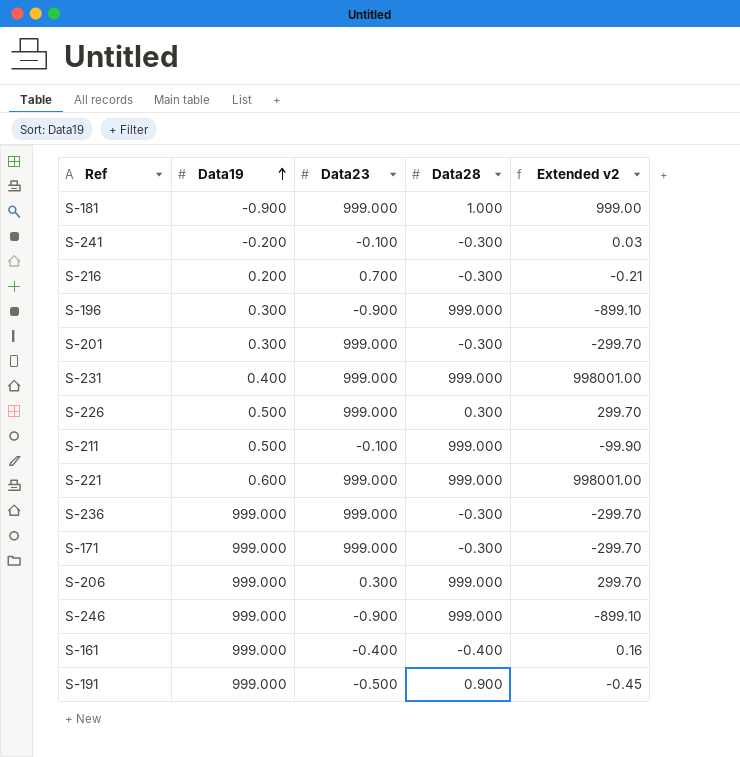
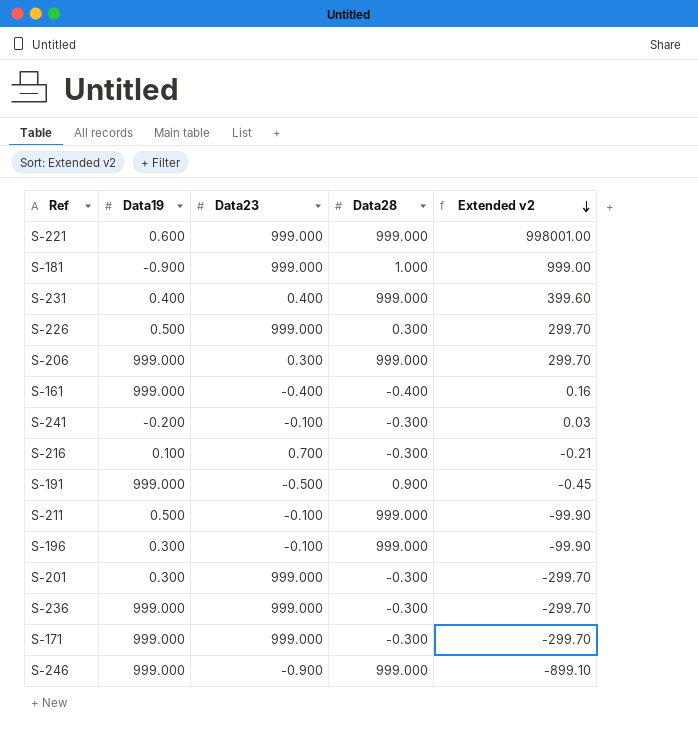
row order: Data19 ascending -> Extended v2 descending
S-231 | Data23: 999.000 -> 0.400
S-231 | Extended v2: 998001.00 -> 399.60
S-216 | Data19: 0.200 -> 0.100
S-196 | Data23: -0.900 -> -0.100
S-196 | Extended v2: -899.10 -> -99.90

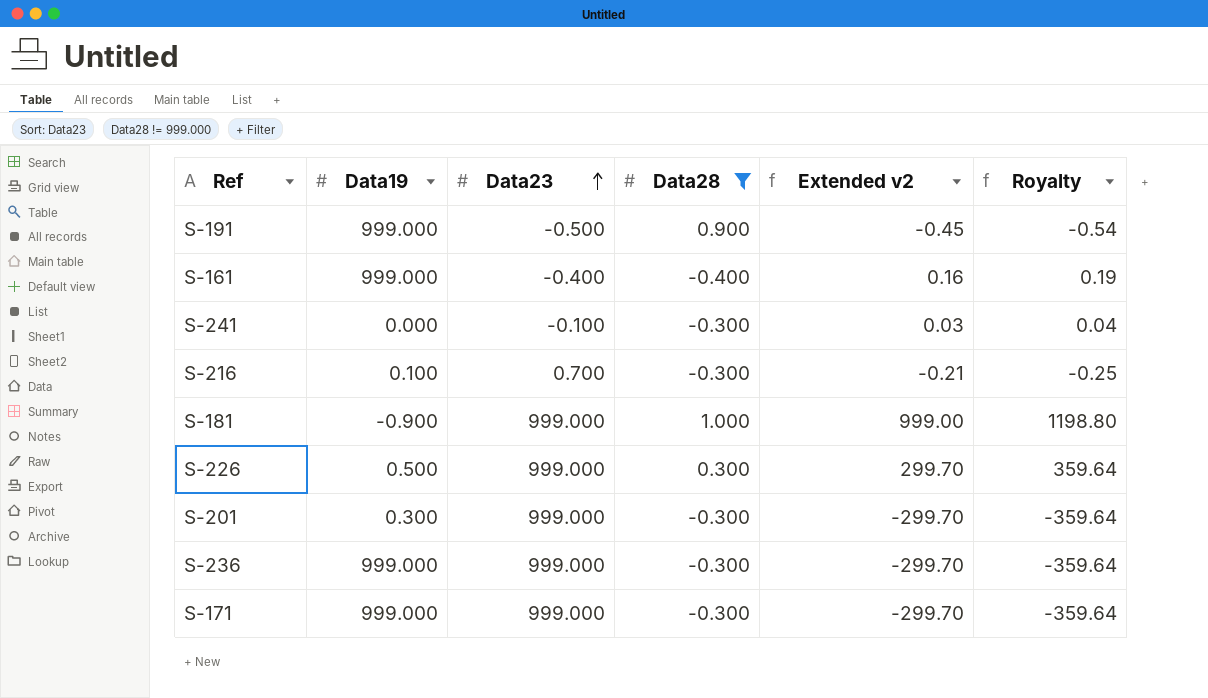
filter: none -> Data28 != 999.000
row order: Extended v2 descending -> Data23 ascending
column Royalty | formula: none -> [Extended v2] * 1.2
S-241 | Data19: -0.200 -> 0.000

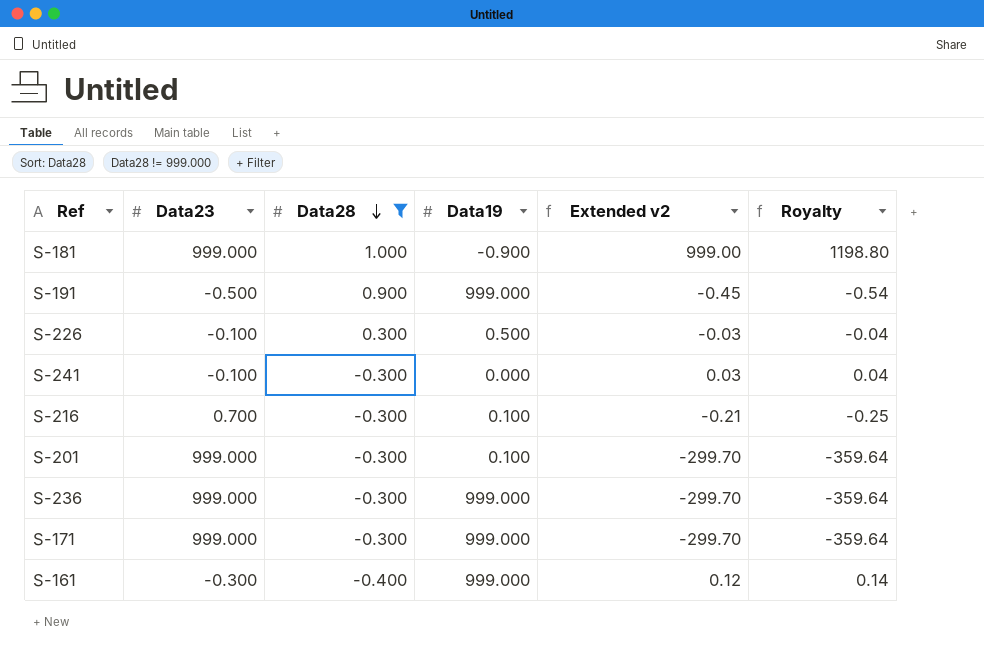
row order: Data23 ascending -> Data28 descending
column Data19 | position: 2 -> 4
S-226 | Data23: 999.000 -> -0.100
S-226 | Extended v2: 299.70 -> -0.03
S-226 | Royalty: 359.64 -> -0.04
S-201 | Data19: 0.300 -> 0.100
S-161 | Data23: -0.400 -> -0.300
S-161 | Extended v2: 0.16 -> 0.12
S-161 | Royalty: 0.19 -> 0.14

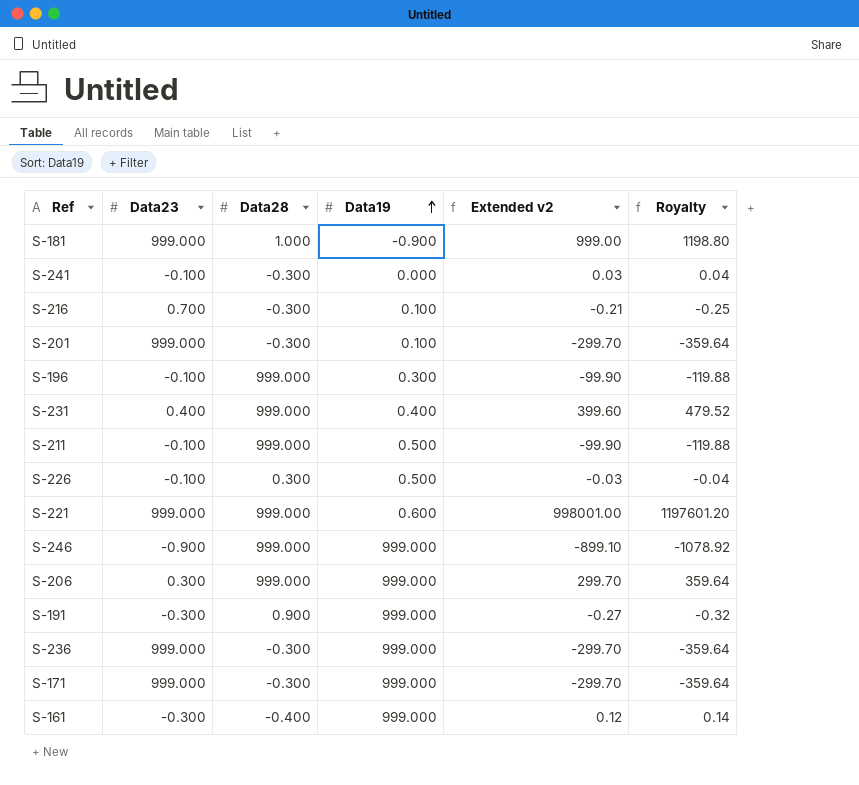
filter: Data28 != 999.000 -> none
row order: Data28 descending -> Data19 ascending
S-191 | Data23: -0.500 -> -0.300
S-191 | Extended v2: -0.45 -> -0.27
S-191 | Royalty: -0.54 -> -0.32

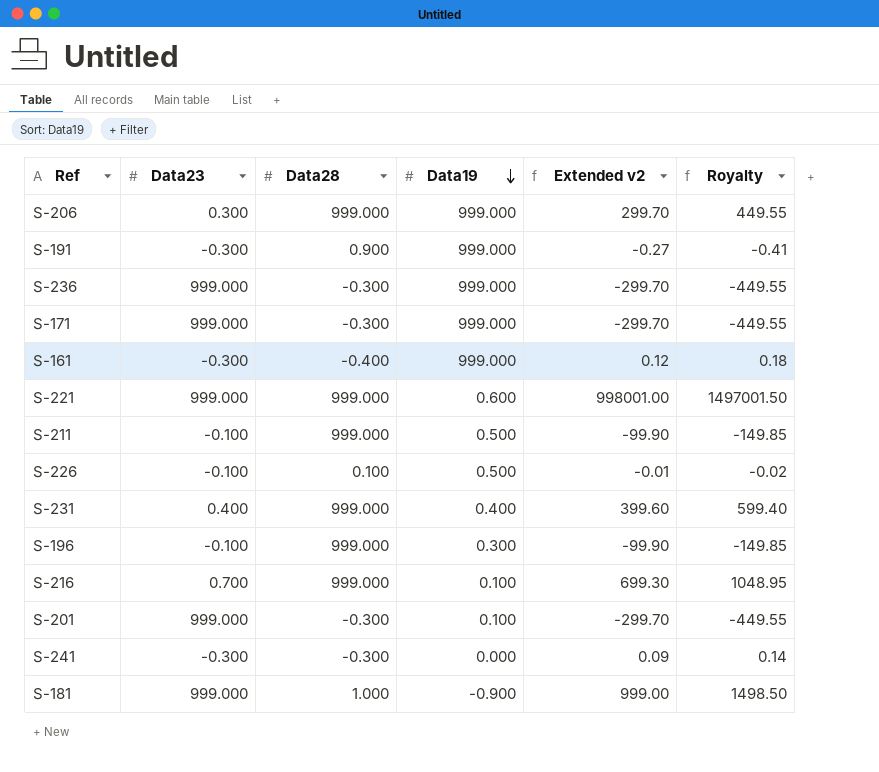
row order: Data19 ascending -> Data19 descending
column Royalty | formula: [Extended v2] * 1.2 -> [Extended v2] * 1.5
row S-246: -0.900 | 999.000 | 999.000 | -899.10 | -1078.92 -> none
S-226 | Data28: 0.300 -> 0.100
S-226 | Extended v2: -0.03 -> -0.01
S-216 | Data28: -0.300 -> 999.000
S-216 | Extended v2: -0.21 -> 699.30
S-241 | Data23: -0.100 -> -0.300
S-241 | Extended v2: 0.03 -> 0.09

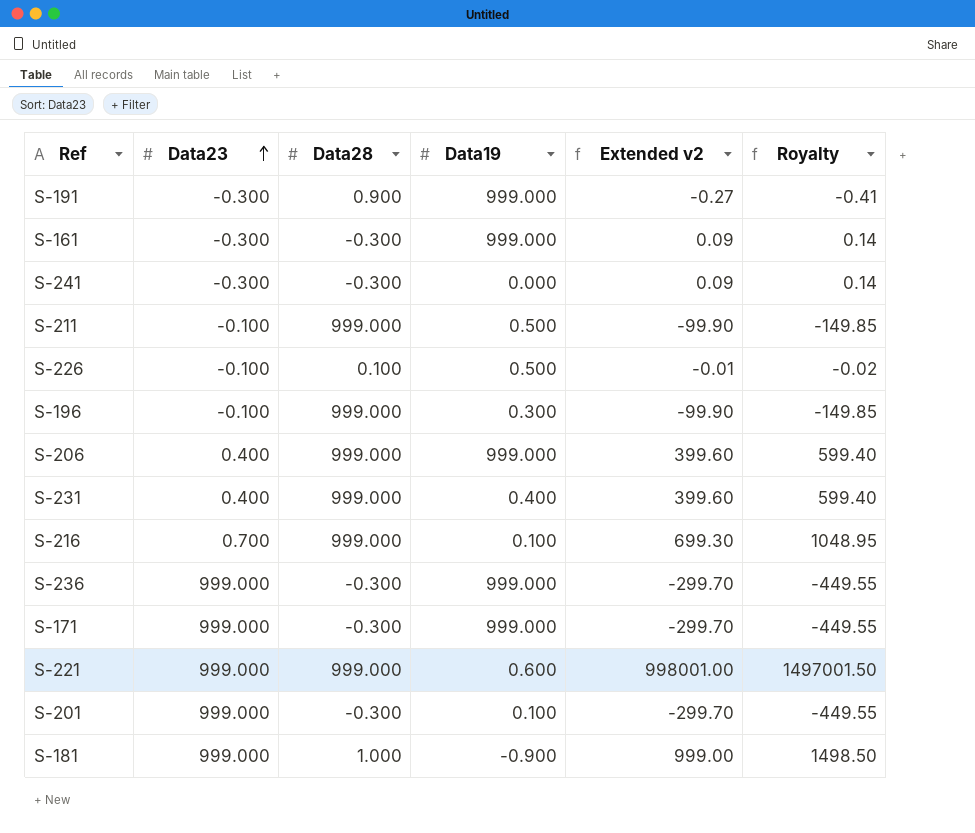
row order: Data19 descending -> Data23 ascending
S-161 | Data28: -0.400 -> -0.300
S-161 | Extended v2: 0.12 -> 0.09
S-161 | Royalty: 0.18 -> 0.14
S-206 | Data23: 0.300 -> 0.400
S-206 | Extended v2: 299.70 -> 399.60
S-206 | Royalty: 449.55 -> 599.40

